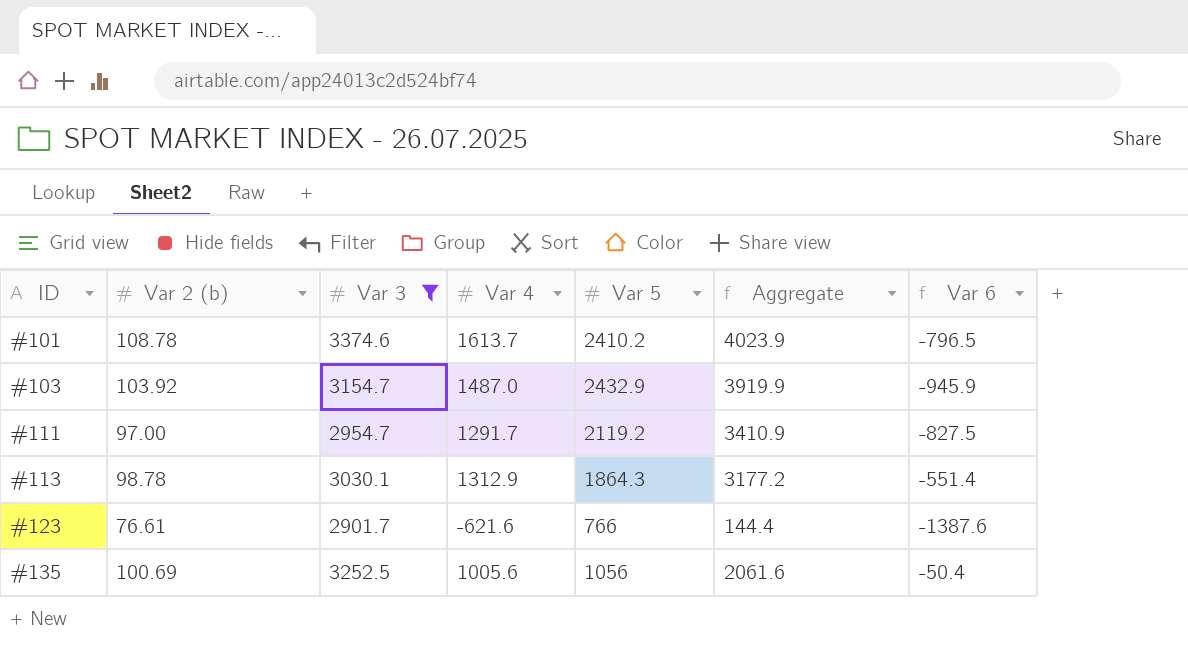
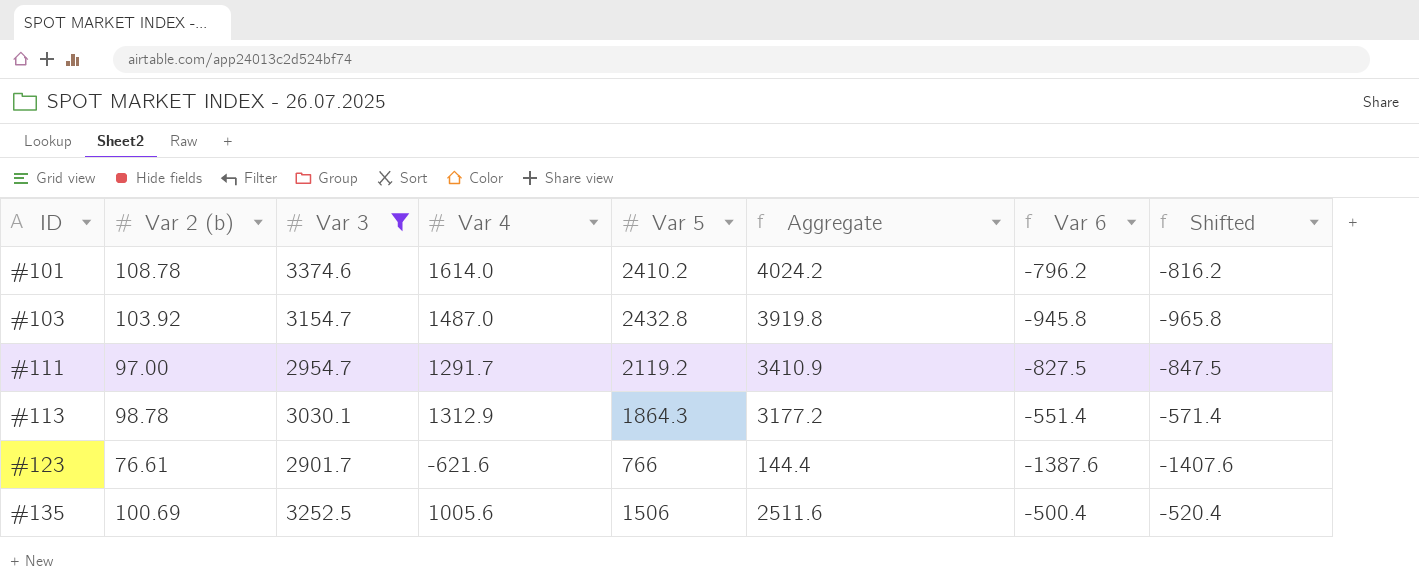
column Shifted | formula: none -> [Var 6] - 20
#101 | Var 4: 1613.7 -> 1614.0
#101 | Aggregate: 4023.9 -> 4024.2
#101 | Var 6: -796.5 -> -796.2
#103 | Var 5: 2432.9 -> 2432.8
#103 | Aggregate: 3919.9 -> 3919.8
#103 | Var 6: -945.9 -> -945.8
#135 | Var 5: 1056 -> 1506
#135 | Aggregate: 2061.6 -> 2511.6
#135 | Var 6: -50.4 -> -500.4

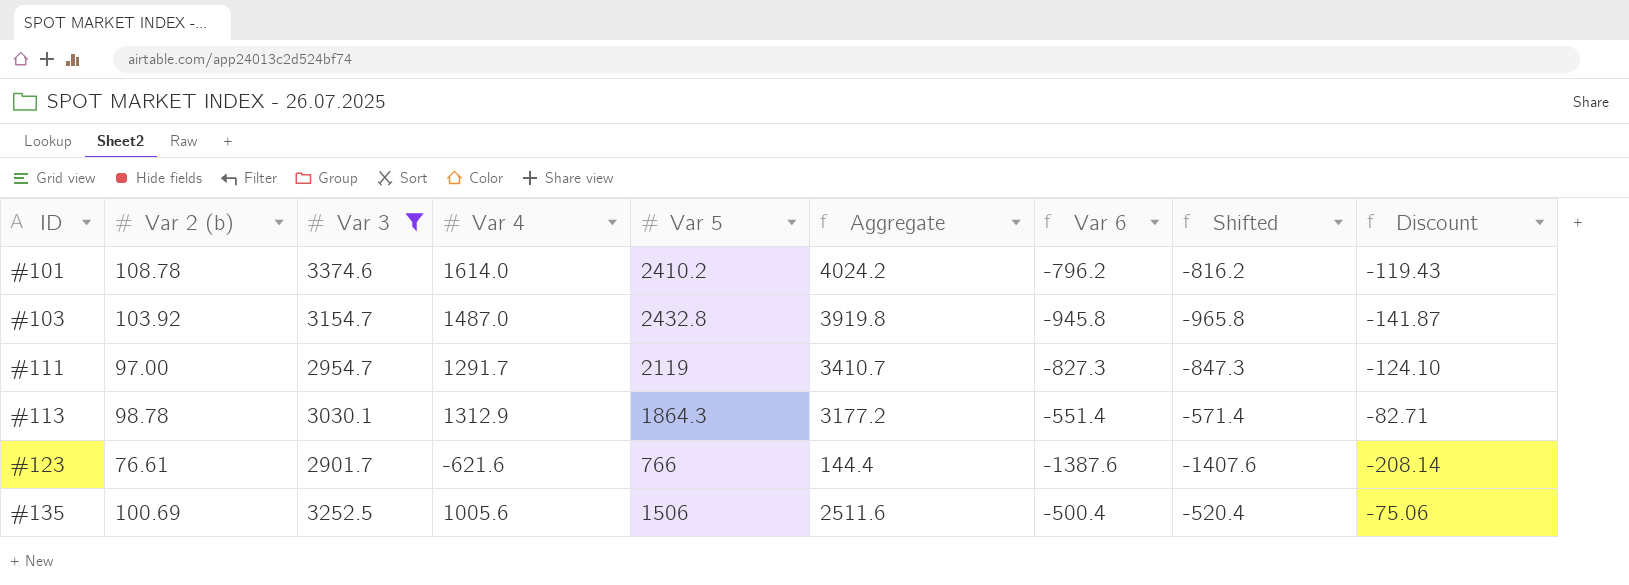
column Discount | formula: none -> [Var 6] * 0.15
#111 | Var 5: 2119.2 -> 2119
#111 | Aggregate: 3410.9 -> 3410.7
#111 | Var 6: -827.5 -> -827.3
#111 | Shifted: -847.5 -> -847.3

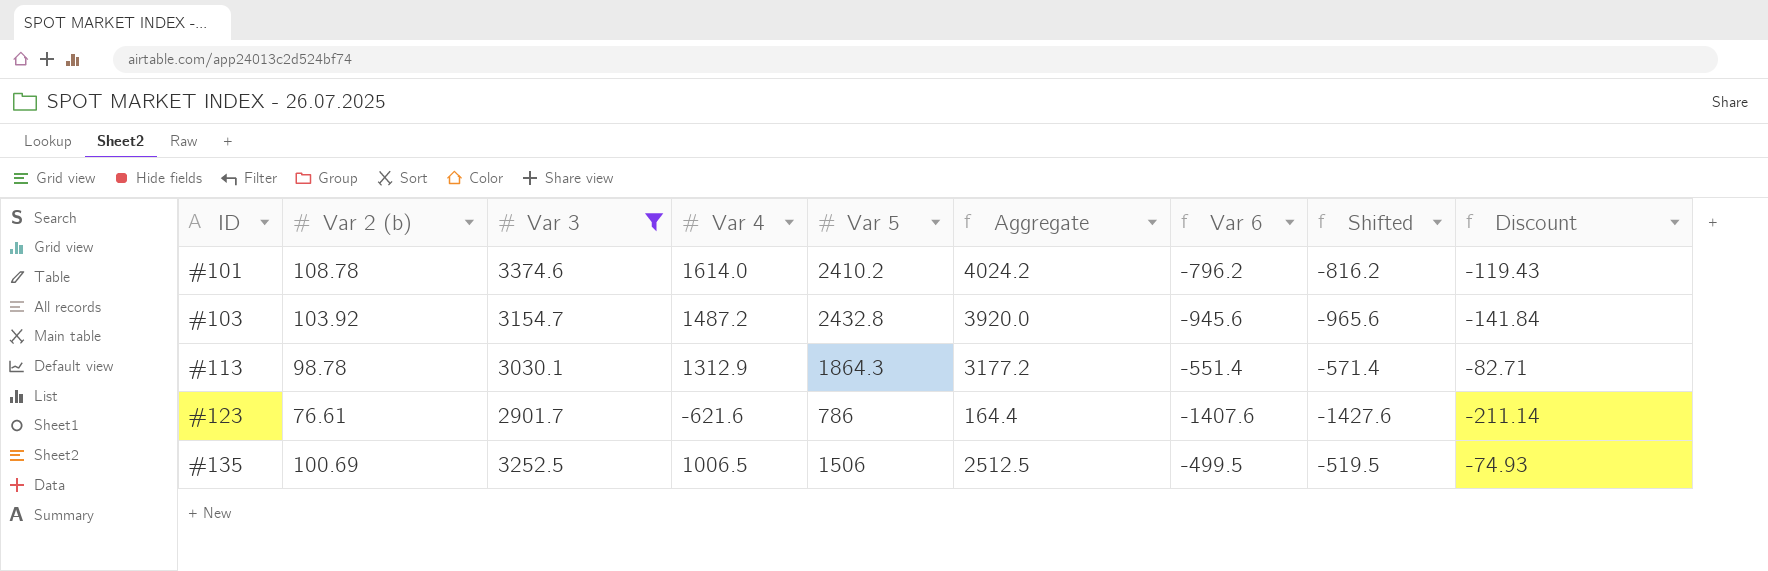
row #111: 97.00 | 2954.7 | 1291.7 | 2119 | 3410.7 | -827.3 | -847.3 | -124.10 -> none
#103 | Var 4: 1487.0 -> 1487.2
#103 | Aggregate: 3919.8 -> 3920.0
#103 | Var 6: -945.8 -> -945.6
#103 | Shifted: -965.8 -> -965.6
#103 | Discount: -141.87 -> -141.84
#123 | Var 5: 766 -> 786
#123 | Aggregate: 144.4 -> 164.4
#123 | Var 6: -1387.6 -> -1407.6
#123 | Shifted: -1407.6 -> -1427.6
#123 | Discount: -208.14 -> -211.14
#135 | Var 4: 1005.6 -> 1006.5
#135 | Aggregate: 2511.6 -> 2512.5
#135 | Var 6: -500.4 -> -499.5
#135 | Shifted: -520.4 -> -519.5
#135 | Discount: -75.06 -> -74.93

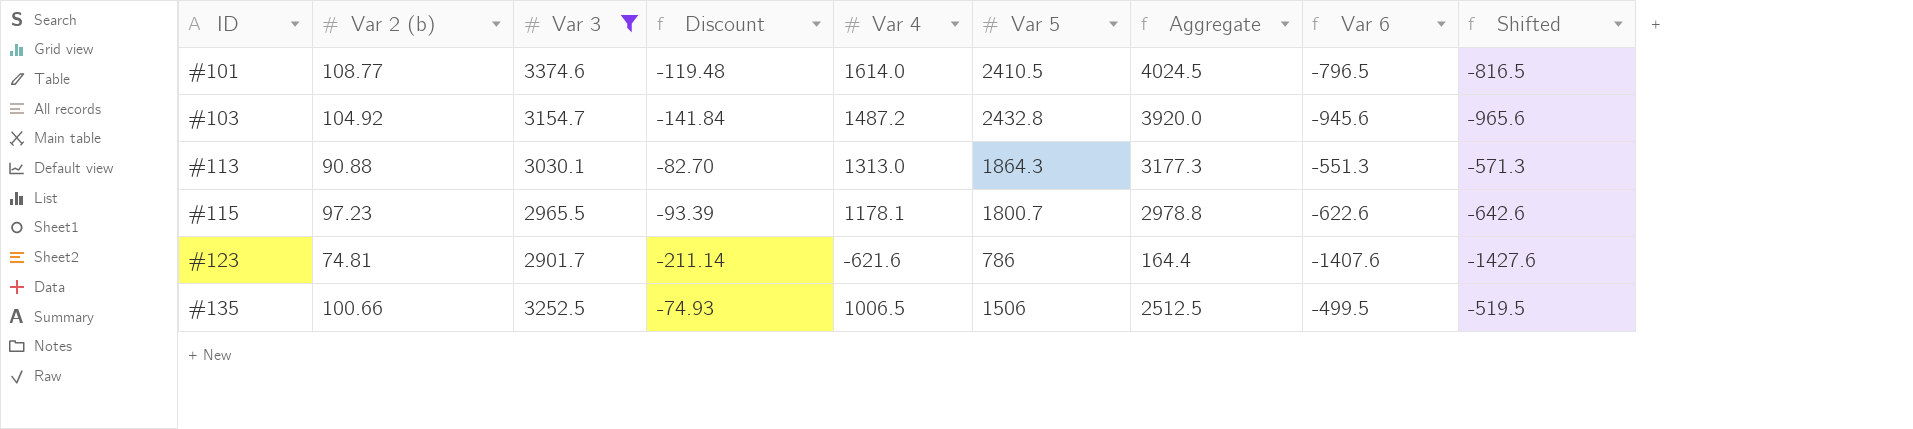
column Discount | position: 9 -> 4
#101 | Var 2 (b): 108.78 -> 108.77
#101 | Discount: -119.43 -> -119.48
#101 | Var 5: 2410.2 -> 2410.5
#101 | Aggregate: 4024.2 -> 4024.5
#101 | Var 6: -796.2 -> -796.5
#101 | Shifted: -816.2 -> -816.5
#103 | Var 2 (b): 103.92 -> 104.92
#113 | Var 2 (b): 98.78 -> 90.88
#113 | Discount: -82.71 -> -82.70
#113 | Var 4: 1312.9 -> 1313.0
#113 | Aggregate: 3177.2 -> 3177.3
#113 | Var 6: -551.4 -> -551.3
#113 | Shifted: -571.4 -> -571.3
row #115: none -> 97.23 | 2965.5 | -93.39 | 1178.1 | 1800.7 | 2978.8 | -622.6 | -642.6
#123 | Var 2 (b): 76.61 -> 74.81
#135 | Var 2 (b): 100.69 -> 100.66

